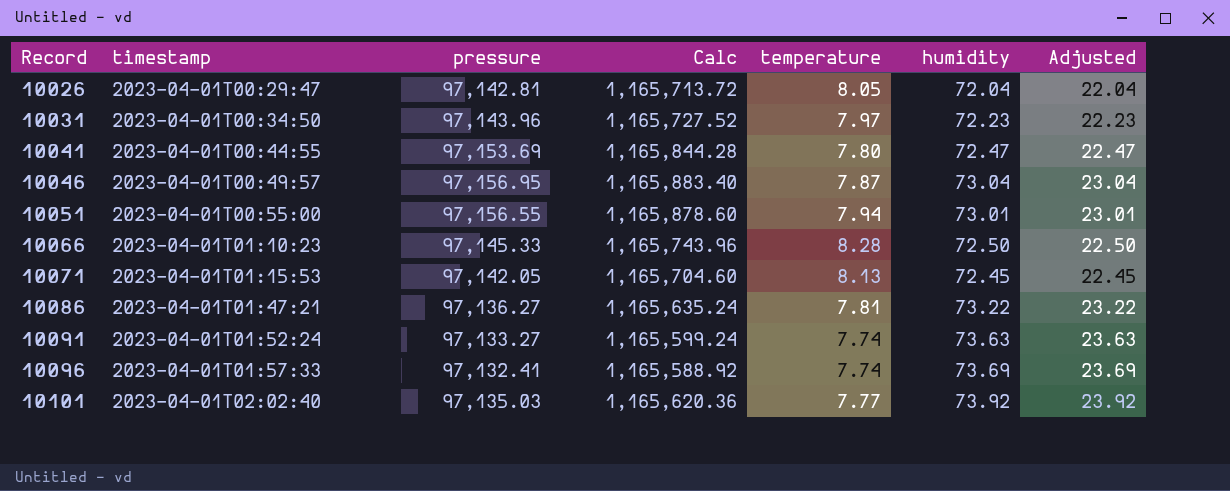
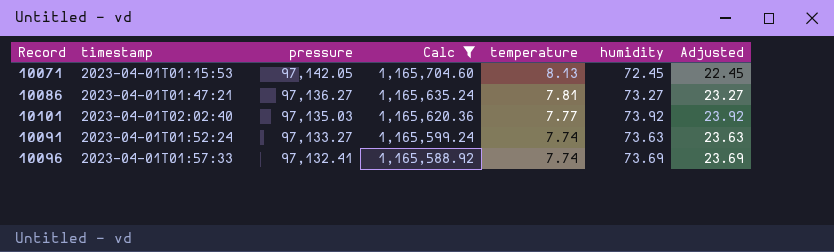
filter: none -> Calc <= 1,165,704.60
row order: Record ascending -> pressure descending
10086 | humidity: 73.22 -> 73.27
10086 | Adjusted: 23.22 -> 23.27

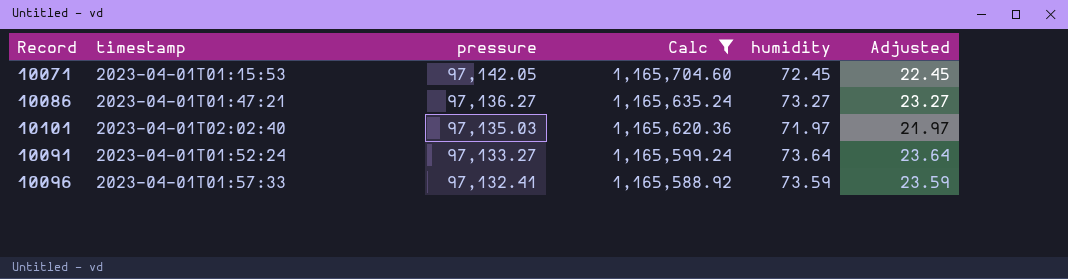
column temperature | position: 5 -> none
10101 | humidity: 73.92 -> 71.97
10101 | Adjusted: 23.92 -> 21.97
10091 | humidity: 73.63 -> 73.64
10091 | Adjusted: 23.63 -> 23.64
10096 | humidity: 73.69 -> 73.59
10096 | Adjusted: 23.69 -> 23.59

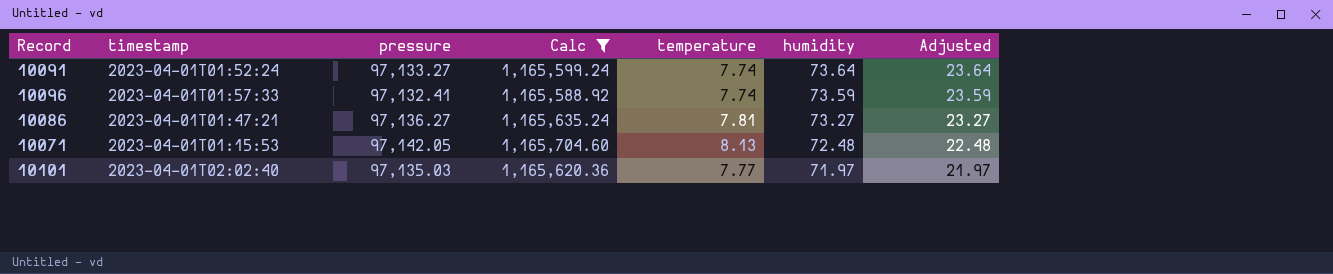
row order: pressure descending -> humidity descending
column temperature | position: none -> 5
10071 | humidity: 72.45 -> 72.48
10071 | Adjusted: 22.45 -> 22.48

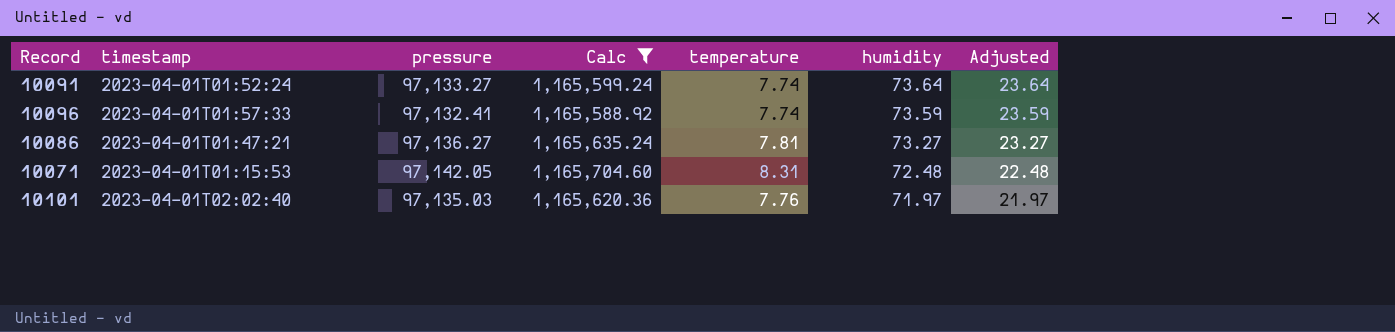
10071 | temperature: 8.13 -> 8.31
10101 | temperature: 7.77 -> 7.76

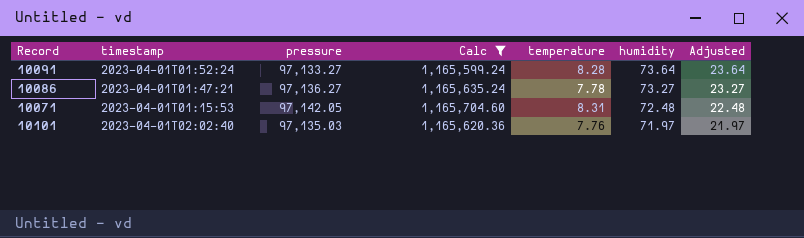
row 10096: 2023-04-01T01:57:33 | 97,132.41 | 1,165,588.92 | 7.74 | 73.59 | 23.59 -> none
10091 | temperature: 7.74 -> 8.28
10086 | temperature: 7.81 -> 7.78

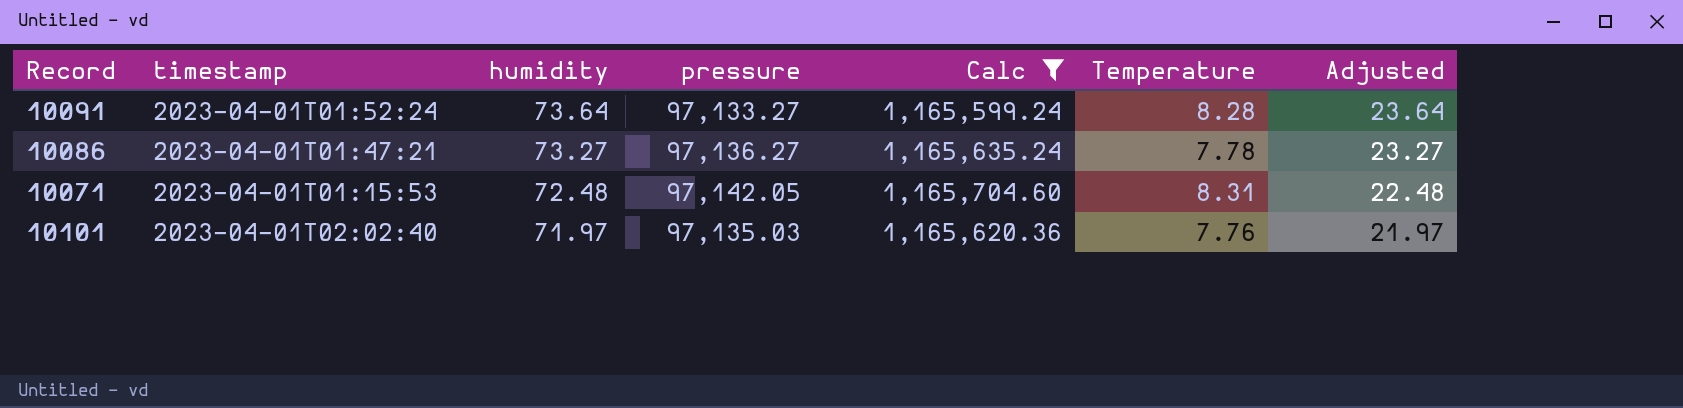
column humidity | position: 6 -> 3
column name: temperature -> Temperature

